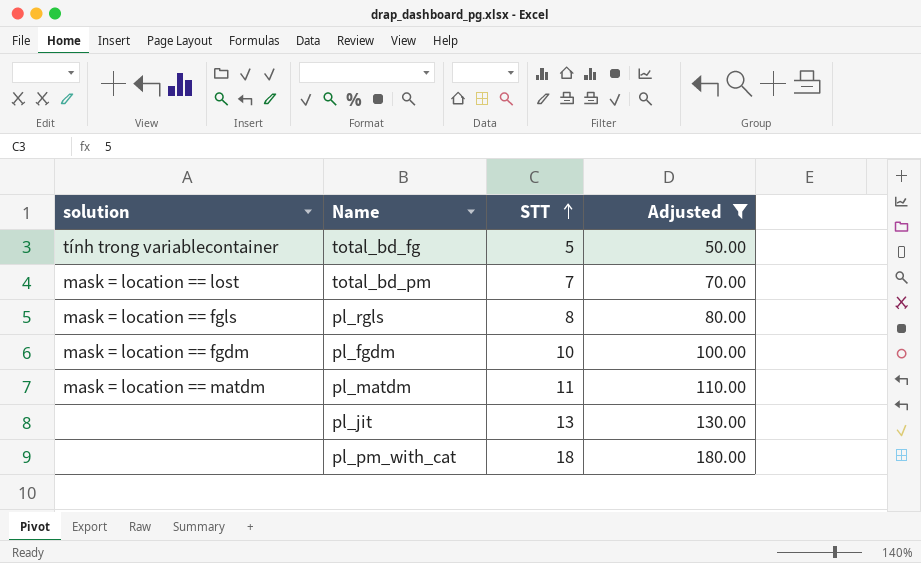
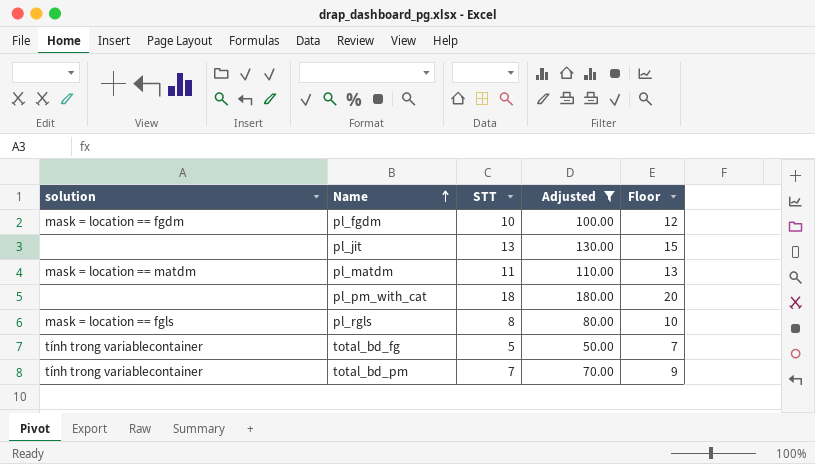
row order: STT ascending -> Name ascending
column Floor | formula: none -> [STT] + 2
total_bd_pm | solution: mask = location == lost -> tính trong variablecontainer

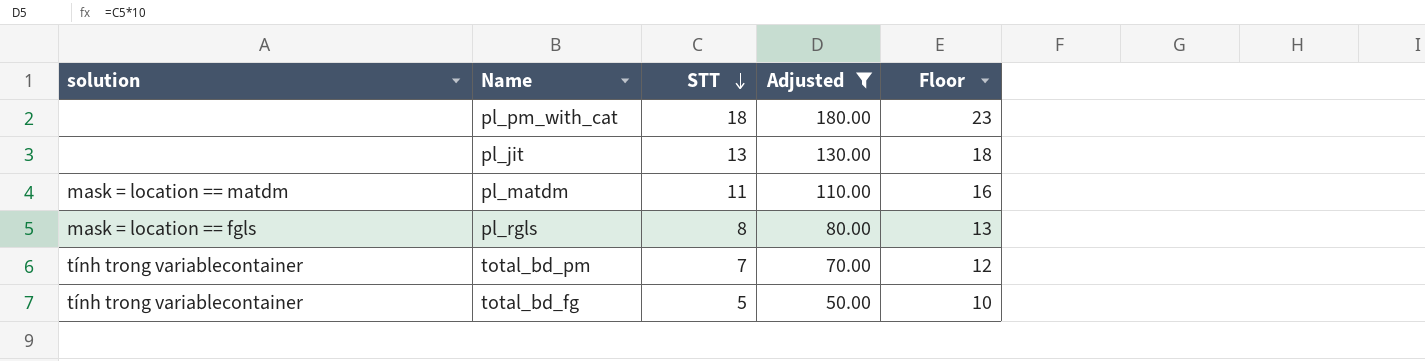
row order: Name ascending -> STT descending
column Floor | formula: [STT] + 2 -> [STT] + 5
row pl_fgdm: mask = location == fgdm | 10 | 100.00 | 12 -> none

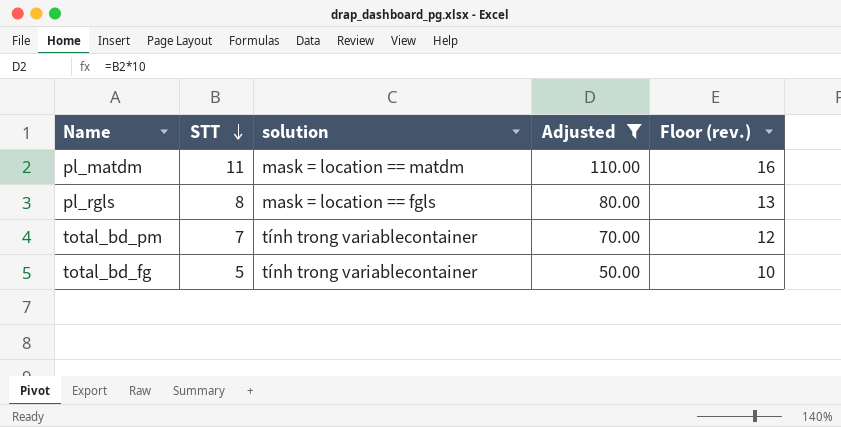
column solution | position: 1 -> 3
column name: Floor -> Floor (rev.)
row pl_pm_with_cat: none | 18 | 180.00 | 23 -> none
row pl_jit: none | 13 | 130.00 | 18 -> none

